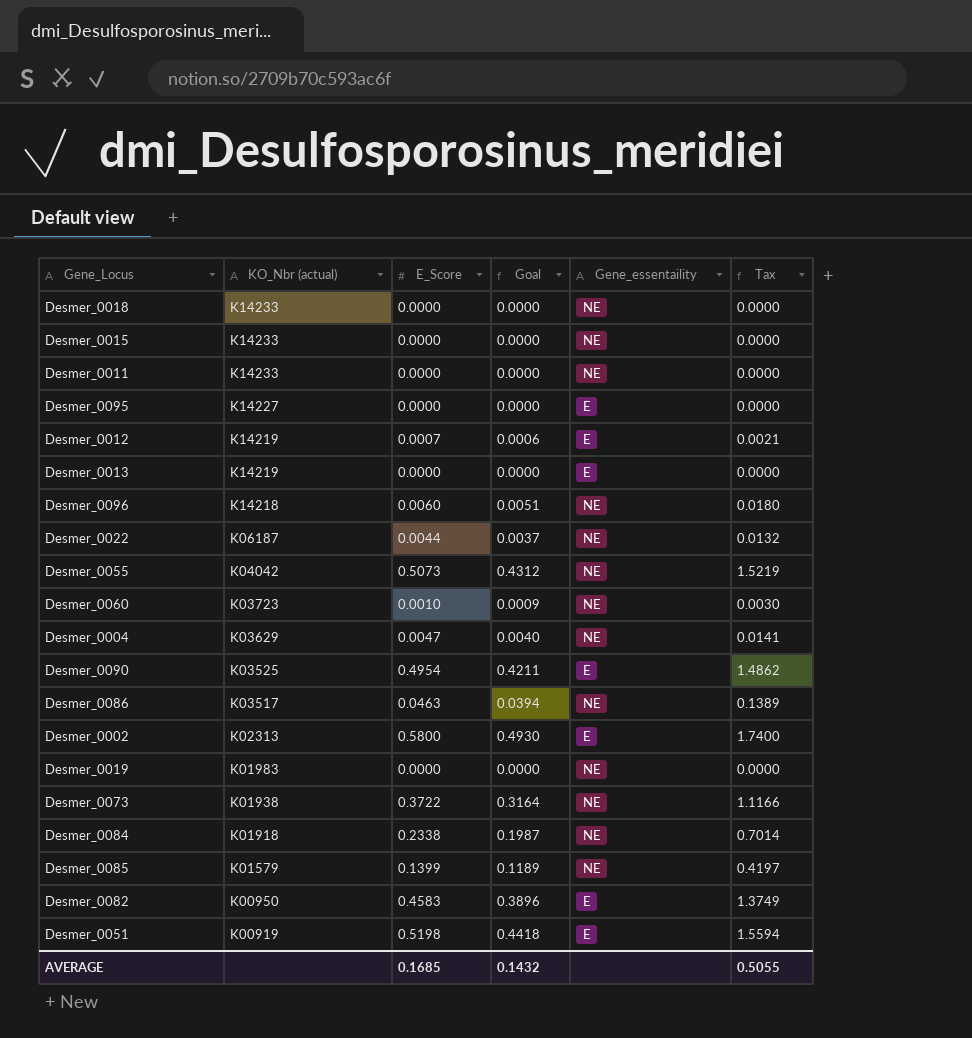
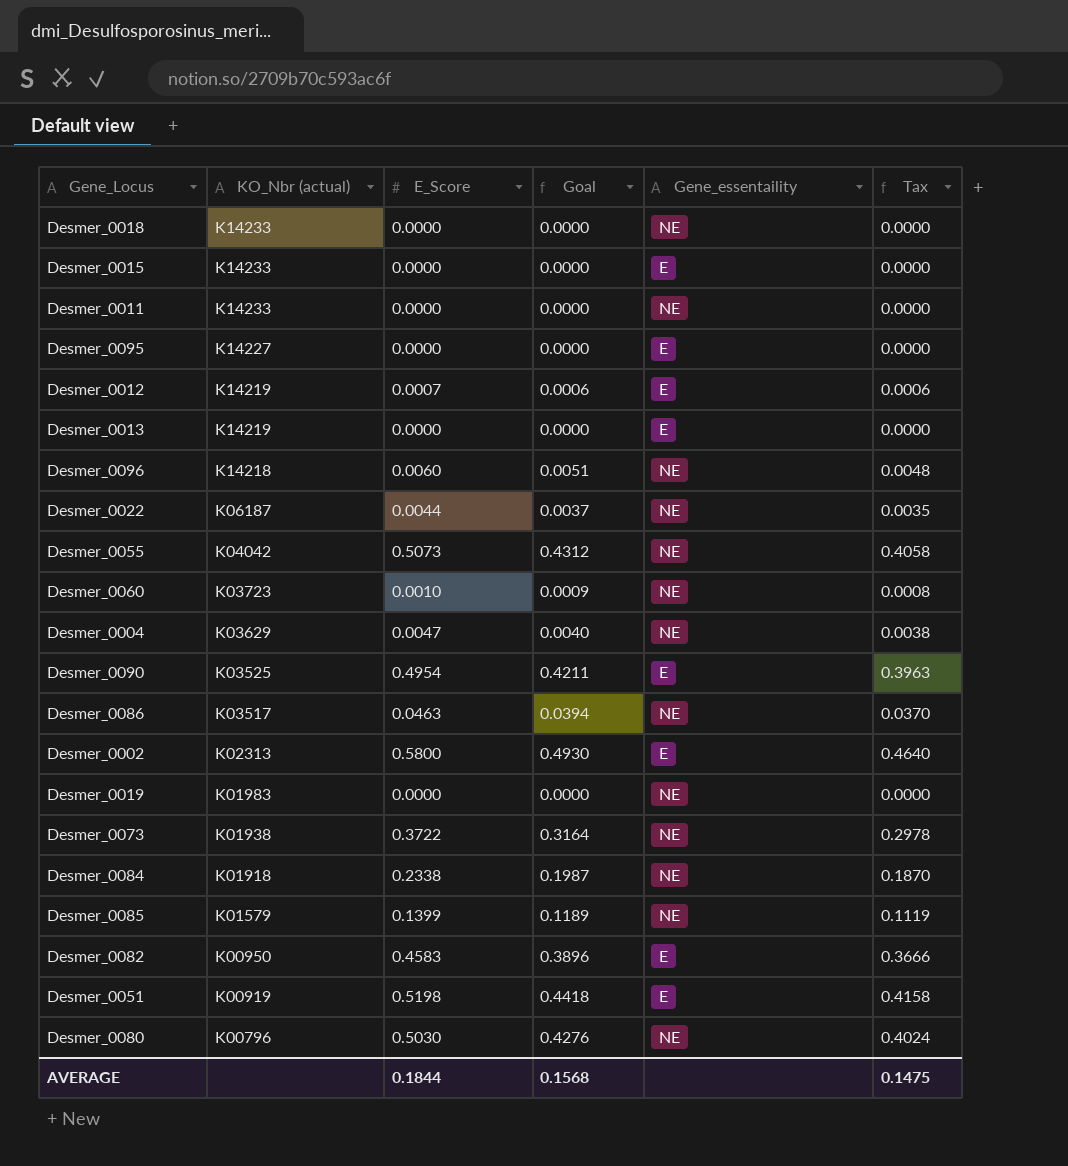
column Tax | formula: [E_Score] * 3 -> [E_Score] * 0.8
Desmer_0015 | Gene_essentaility: NE -> E
row Desmer_0080: none -> K00796 | 0.5030 | 0.4276 | NE | 0.4024
AVERAGE | E_Score: 0.1685 -> 0.1844
AVERAGE | Goal: 0.1432 -> 0.1568
AVERAGE | Tax: 0.5055 -> 0.1475

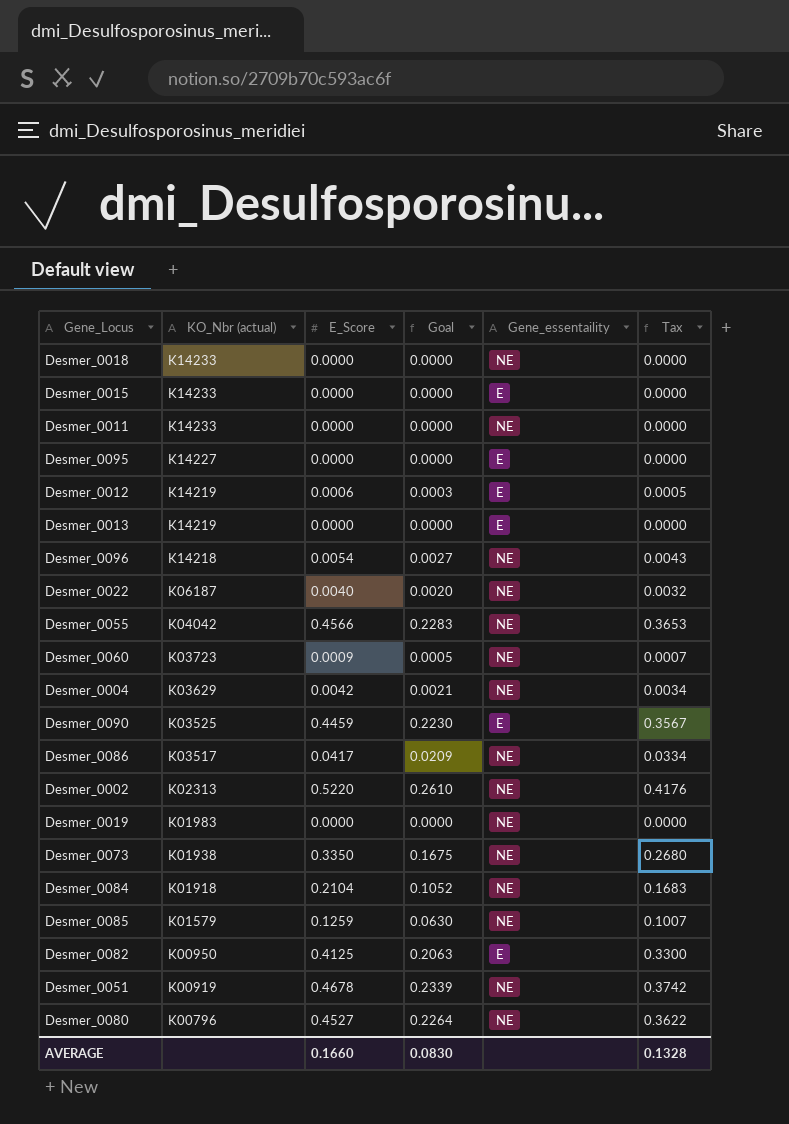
column Goal | formula: [E_Score] * 0.85 -> [E_Score] * 0.5
Desmer_0012 | E_Score: 0.0007 -> 0.0006
Desmer_0012 | Tax: 0.0006 -> 0.0005
Desmer_0096 | E_Score: 0.0060 -> 0.0054
Desmer_0096 | Tax: 0.0048 -> 0.0043
Desmer_0022 | E_Score: 0.0044 -> 0.0040
Desmer_0022 | Tax: 0.0035 -> 0.0032
Desmer_0055 | E_Score: 0.5073 -> 0.4566
Desmer_0055 | Tax: 0.4058 -> 0.3653
Desmer_0060 | E_Score: 0.0010 -> 0.0009
Desmer_0060 | Tax: 0.0008 -> 0.0007
Desmer_0004 | E_Score: 0.0047 -> 0.0042
Desmer_0004 | Tax: 0.0038 -> 0.0034
Desmer_0090 | E_Score: 0.4954 -> 0.4459
Desmer_0090 | Tax: 0.3963 -> 0.3567
Desmer_0086 | E_Score: 0.0463 -> 0.0417
Desmer_0086 | Tax: 0.0370 -> 0.0334
Desmer_0002 | E_Score: 0.5800 -> 0.5220
Desmer_0002 | Gene_essentaility: E -> NE
Desmer_0002 | Tax: 0.4640 -> 0.4176
Desmer_0073 | E_Score: 0.3722 -> 0.3350
Desmer_0073 | Tax: 0.2978 -> 0.2680
Desmer_0084 | E_Score: 0.2338 -> 0.2104
Desmer_0084 | Tax: 0.1870 -> 0.1683
Desmer_0085 | E_Score: 0.1399 -> 0.1259
Desmer_0085 | Tax: 0.1119 -> 0.1007
Desmer_0082 | E_Score: 0.4583 -> 0.4125
Desmer_0082 | Tax: 0.3666 -> 0.3300
Desmer_0051 | E_Score: 0.5198 -> 0.4678
Desmer_0051 | Gene_essentaility: E -> NE
Desmer_0051 | Tax: 0.4158 -> 0.3742
Desmer_0080 | E_Score: 0.5030 -> 0.4527
Desmer_0080 | Tax: 0.4024 -> 0.3622
AVERAGE | E_Score: 0.1844 -> 0.1660
AVERAGE | Goal: 0.1568 -> 0.0830
AVERAGE | Tax: 0.1475 -> 0.1328

